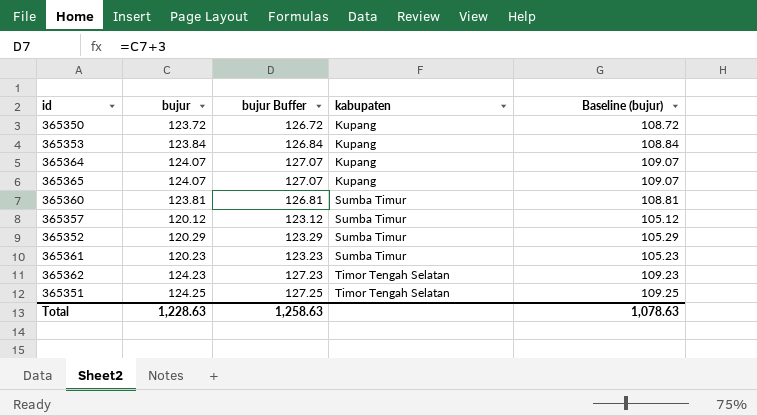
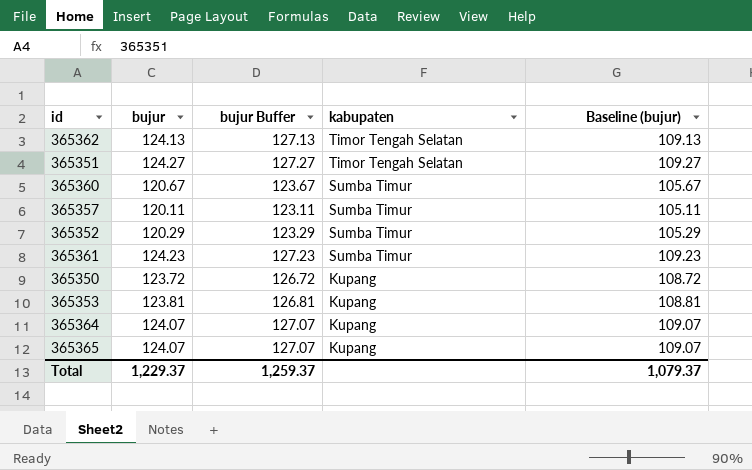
row order: kabupaten ascending -> kabupaten descending
365362 | bujur: 124.23 -> 124.13
365362 | bujur Buffer: 127.23 -> 127.13
365362 | Baseline (bujur): 109.23 -> 109.13
365351 | bujur: 124.25 -> 124.27
365351 | bujur Buffer: 127.25 -> 127.27
365351 | Baseline (bujur): 109.25 -> 109.27
365360 | bujur: 123.81 -> 120.67
365360 | bujur Buffer: 126.81 -> 123.67
365360 | Baseline (bujur): 108.81 -> 105.67
365357 | bujur: 120.12 -> 120.11
365357 | bujur Buffer: 123.12 -> 123.11
365357 | Baseline (bujur): 105.12 -> 105.11
365361 | bujur: 120.23 -> 124.23
365361 | bujur Buffer: 123.23 -> 127.23
365361 | Baseline (bujur): 105.23 -> 109.23
365353 | bujur: 123.84 -> 123.81
365353 | bujur Buffer: 126.84 -> 126.81
365353 | Baseline (bujur): 108.84 -> 108.81
Total | bujur: 1,228.63 -> 1,229.37
Total | bujur Buffer: 1,258.63 -> 1,259.37
Total | Baseline (bujur): 1,078.63 -> 1,079.37

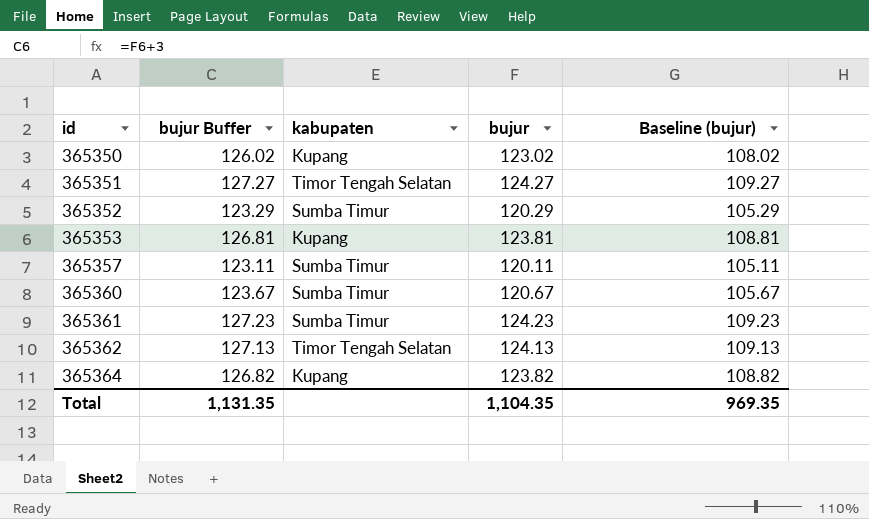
row order: kabupaten descending -> id ascending
column bujur | position: 2 -> 4
row 365365: 124.07 | 127.07 | Kupang | 109.07 -> none
365350 | bujur Buffer: 126.72 -> 126.02
365350 | bujur: 123.72 -> 123.02
365350 | Baseline (bujur): 108.72 -> 108.02
365364 | bujur Buffer: 127.07 -> 126.82
365364 | bujur: 124.07 -> 123.82
365364 | Baseline (bujur): 109.07 -> 108.82
Total | bujur Buffer: 1,259.37 -> 1,131.35
Total | bujur: 1,229.37 -> 1,104.35
Total | Baseline (bujur): 1,079.37 -> 969.35

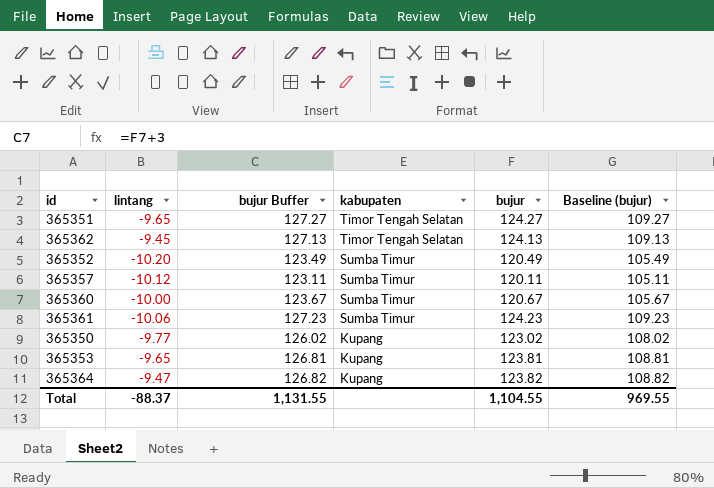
row order: id ascending -> kabupaten descending
column lintang | position: none -> 2
365352 | bujur Buffer: 123.29 -> 123.49
365352 | bujur: 120.29 -> 120.49
365352 | Baseline (bujur): 105.29 -> 105.49
Total | bujur Buffer: 1,131.35 -> 1,131.55
Total | bujur: 1,104.35 -> 1,104.55
Total | Baseline (bujur): 969.35 -> 969.55

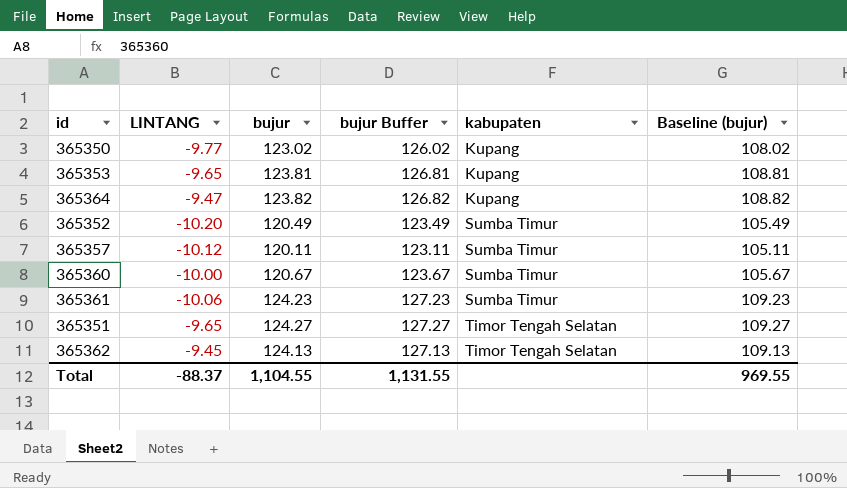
row order: kabupaten descending -> kabupaten ascending
column name: lintang -> LINTANG
column bujur | position: 5 -> 3

